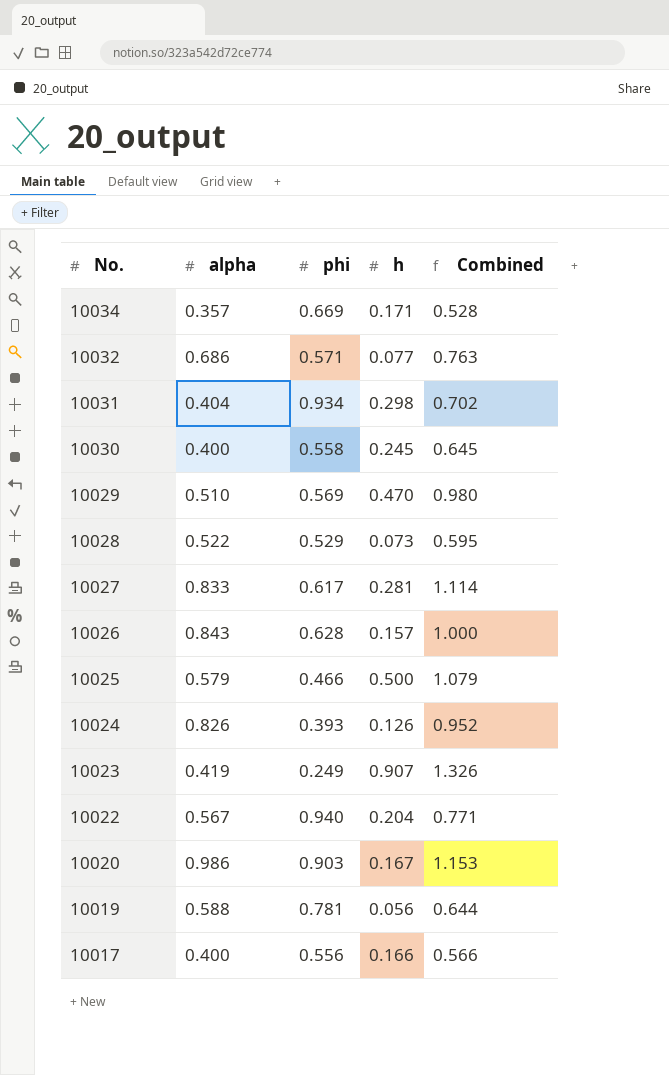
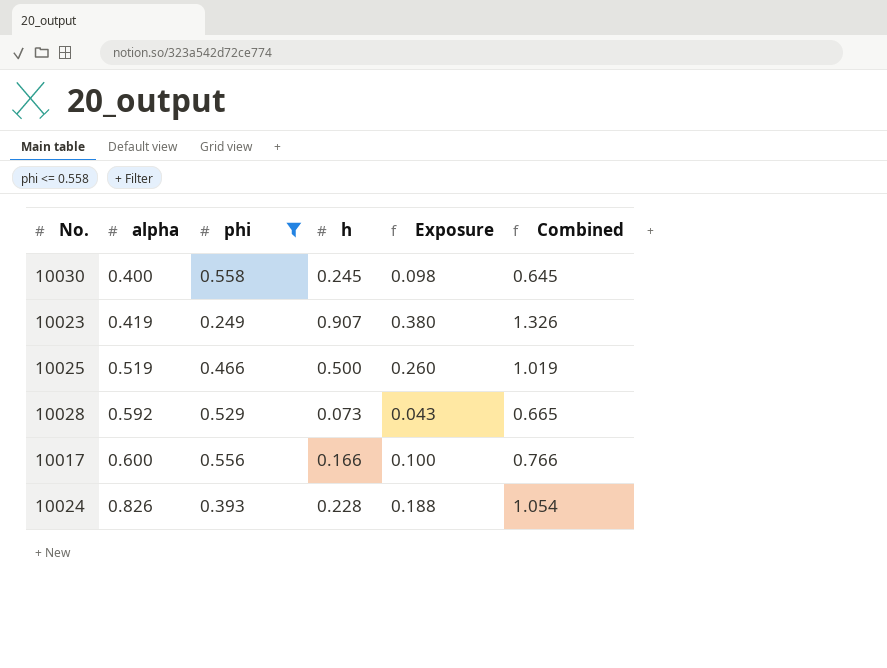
filter: none -> phi <= 0.558
row order: No. descending -> alpha ascending
column Exposure | formula: none -> [alpha] * [h]
10025 | alpha: 0.579 -> 0.519
10025 | Combined: 1.079 -> 1.019
10028 | alpha: 0.522 -> 0.592
10028 | Combined: 0.595 -> 0.665
10017 | alpha: 0.400 -> 0.600
10017 | Combined: 0.566 -> 0.766
10024 | h: 0.126 -> 0.228
10024 | Combined: 0.952 -> 1.054

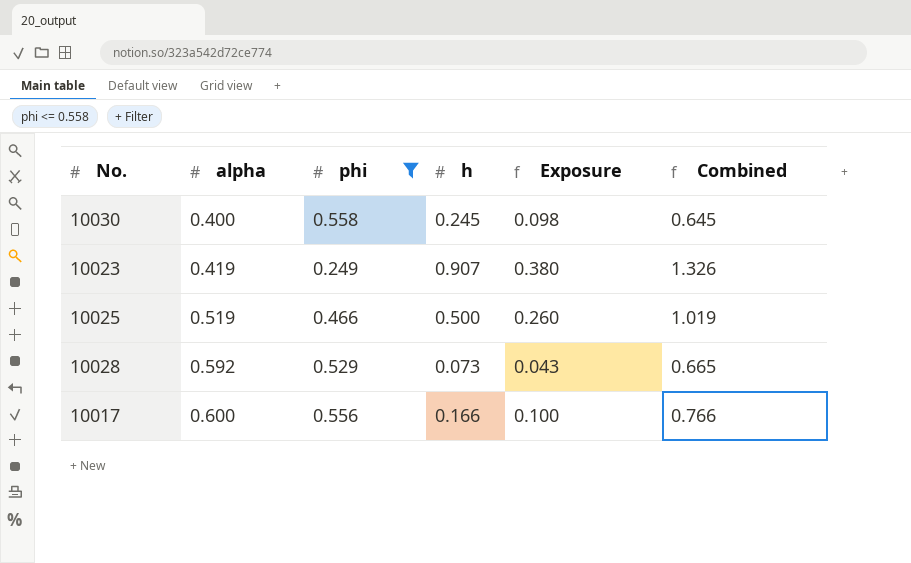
row 10024: 0.826 | 0.393 | 0.228 | 0.188 | 1.054 -> none

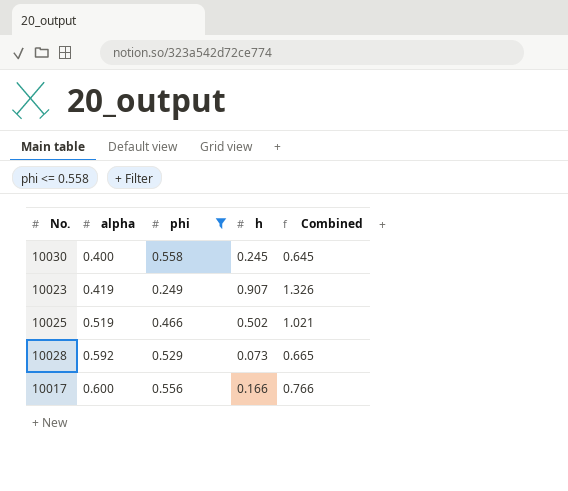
column Exposure | formula: [alpha] * [h] -> none
10025 | h: 0.500 -> 0.502
10025 | Combined: 1.019 -> 1.021

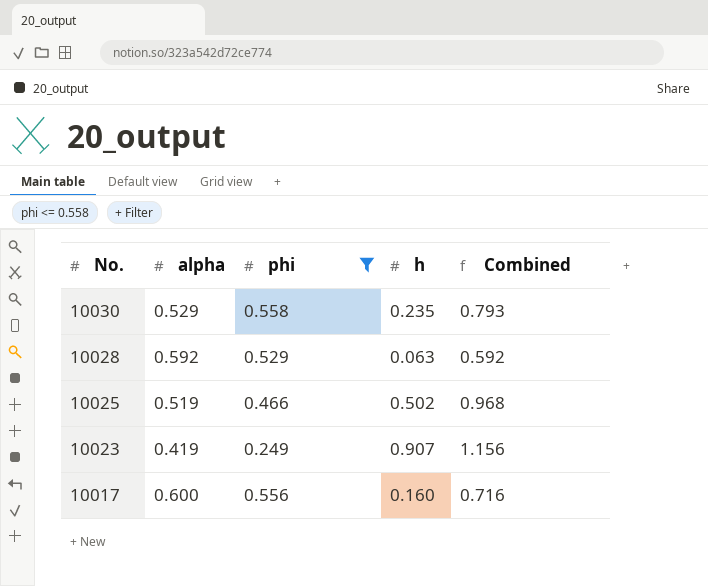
row order: alpha ascending -> No. descending
column Combined | formula: [alpha] + [h] -> [phi] + [h]
10030 | alpha: 0.400 -> 0.529
10030 | h: 0.245 -> 0.235
10028 | h: 0.073 -> 0.063
10017 | h: 0.166 -> 0.160

